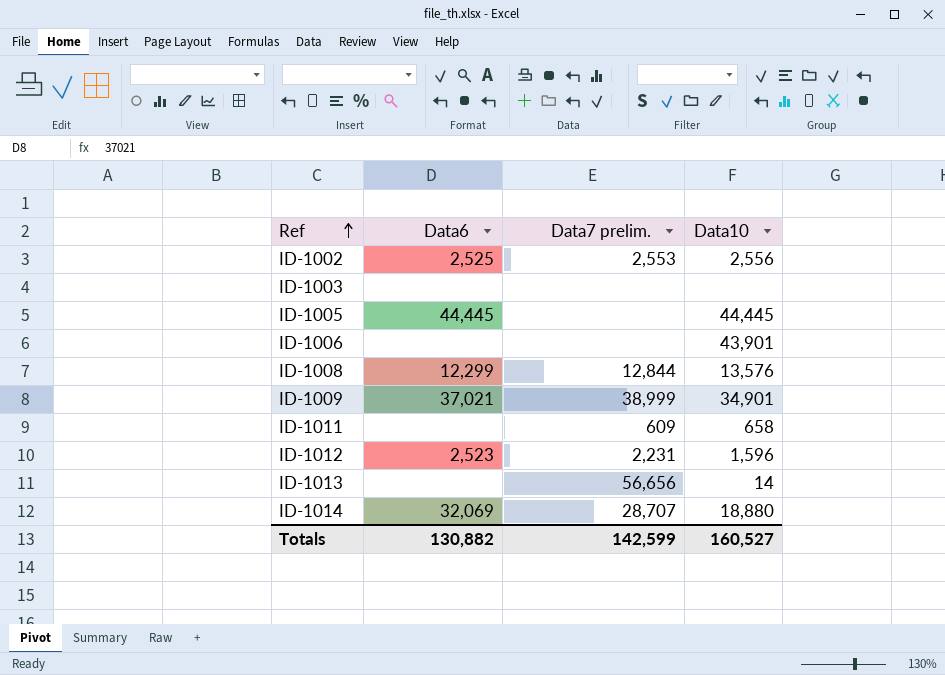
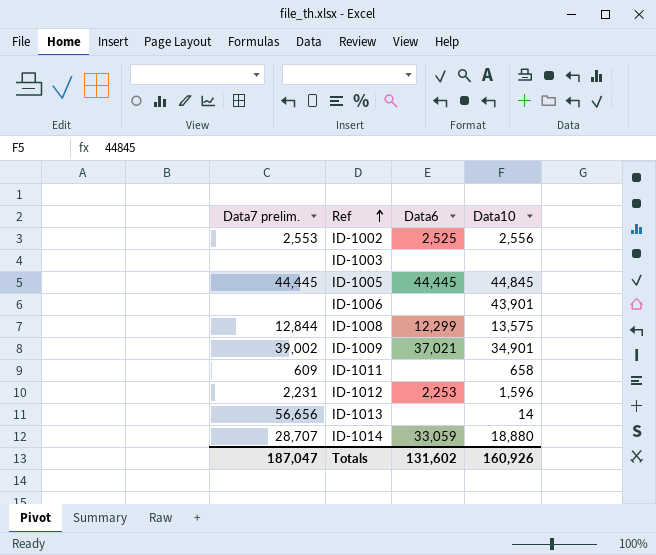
column Data7 prelim. | position: 3 -> 1
ID-1005 | Data7 prelim.: none -> 44,445
ID-1005 | Data10: 44,445 -> 44,845
ID-1008 | Data10: 13,576 -> 13,575
ID-1009 | Data7 prelim.: 38,999 -> 39,002
ID-1012 | Data6: 2,523 -> 2,253
ID-1014 | Data6: 32,069 -> 33,059
Totals | Data7 prelim.: 142,599 -> 187,047
Totals | Data6: 130,882 -> 131,602
Totals | Data10: 160,527 -> 160,926

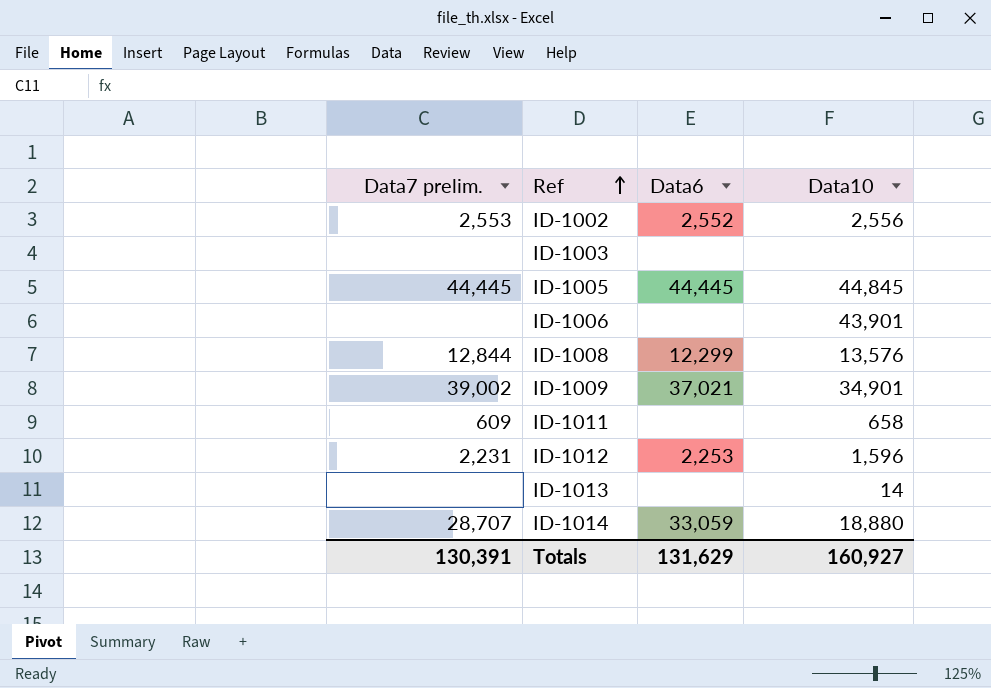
ID-1002 | Data6: 2,525 -> 2,552
ID-1008 | Data10: 13,575 -> 13,576
ID-1013 | Data7 prelim.: 56,656 -> none
Totals | Data7 prelim.: 187,047 -> 130,391
Totals | Data6: 131,602 -> 131,629
Totals | Data10: 160,926 -> 160,927

